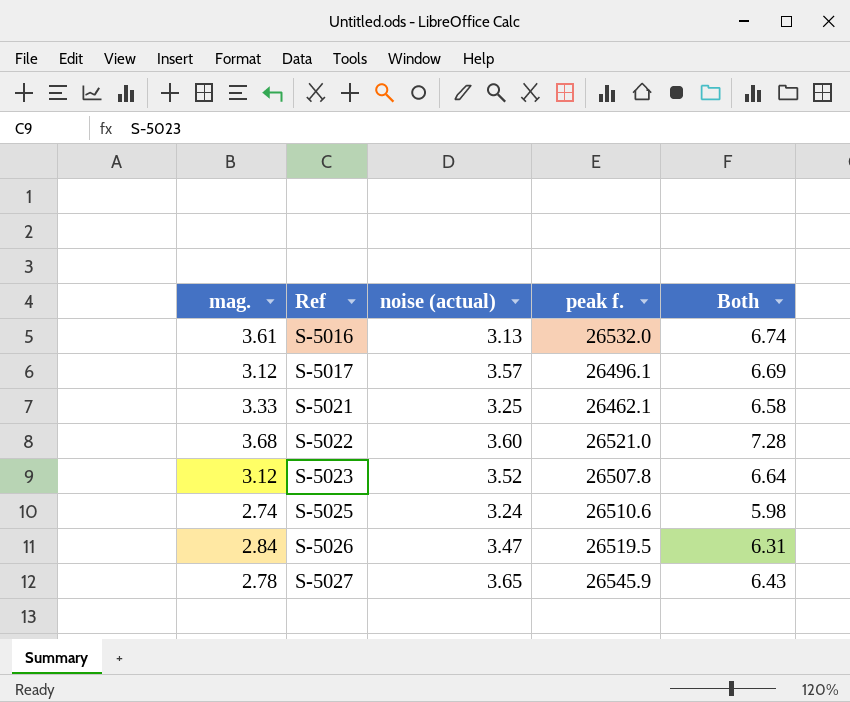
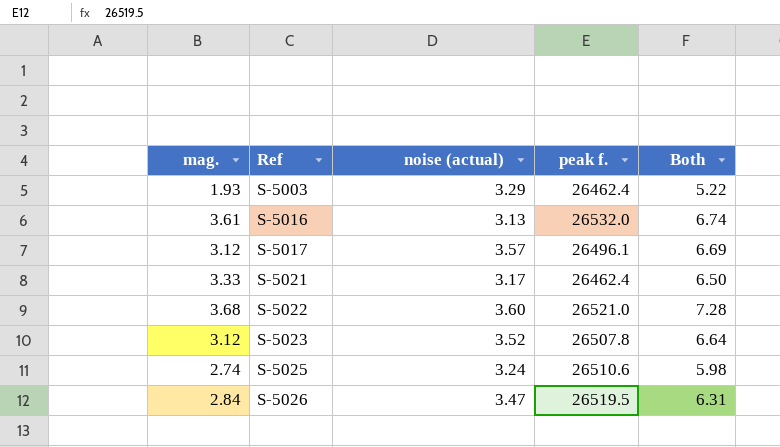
row S-5027: 2.78 | 3.65 | 26545.9 | 6.43 -> none
row S-5003: none -> 1.93 | 3.29 | 26462.4 | 5.22
S-5021 | noise (actual): 3.25 -> 3.17
S-5021 | peak f.: 26462.1 -> 26462.4
S-5021 | Both: 6.58 -> 6.50

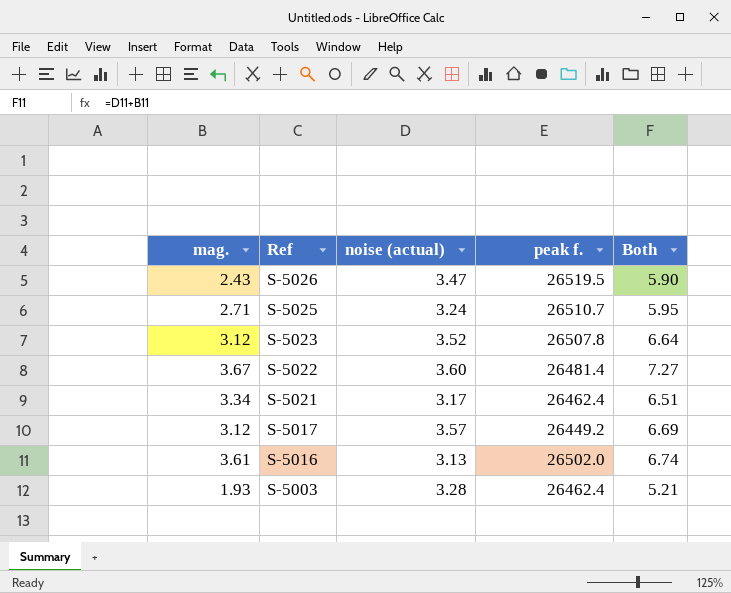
row order: Ref ascending -> Ref descending
S-5026 | mag.: 2.84 -> 2.43
S-5026 | Both: 6.31 -> 5.90
S-5025 | mag.: 2.74 -> 2.71
S-5025 | peak f.: 26510.6 -> 26510.7
S-5025 | Both: 5.98 -> 5.95
S-5022 | mag.: 3.68 -> 3.67
S-5022 | peak f.: 26521.0 -> 26481.4
S-5022 | Both: 7.28 -> 7.27
S-5021 | mag.: 3.33 -> 3.34
S-5021 | Both: 6.50 -> 6.51
S-5017 | peak f.: 26496.1 -> 26449.2
S-5016 | peak f.: 26532.0 -> 26502.0
S-5003 | noise (actual): 3.29 -> 3.28
S-5003 | Both: 5.22 -> 5.21

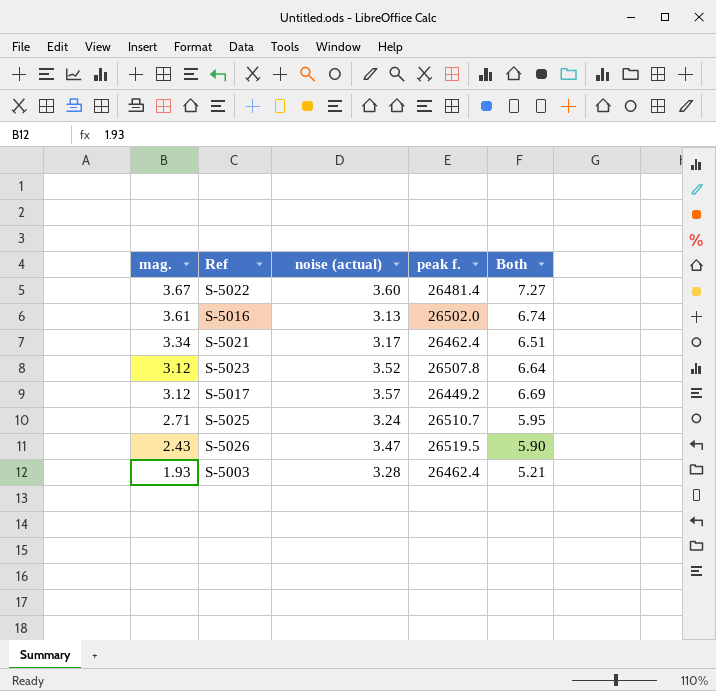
row order: Ref descending -> mag. descending

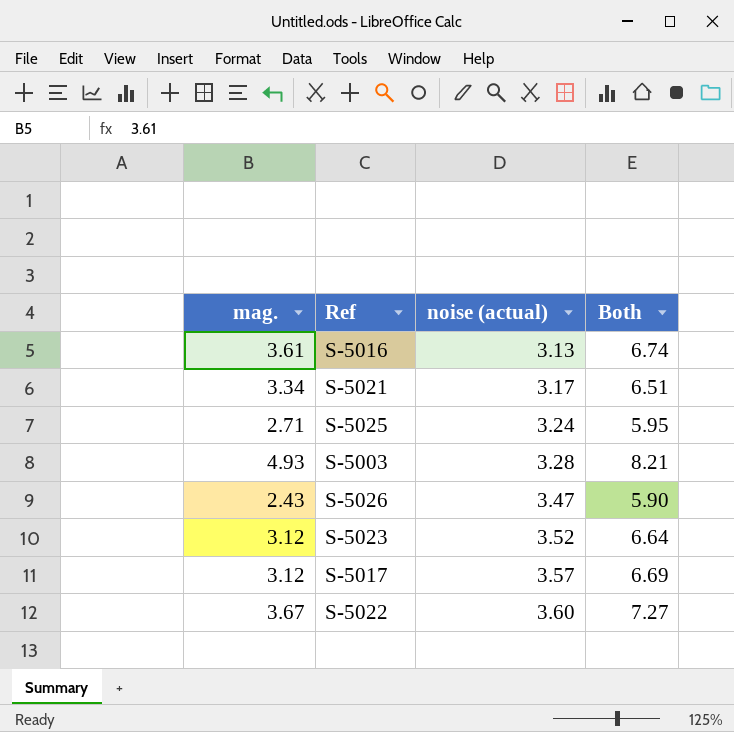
row order: mag. descending -> noise (actual) ascending
column peak f. | position: 4 -> none
S-5003 | mag.: 1.93 -> 4.93
S-5003 | Both: 5.21 -> 8.21

